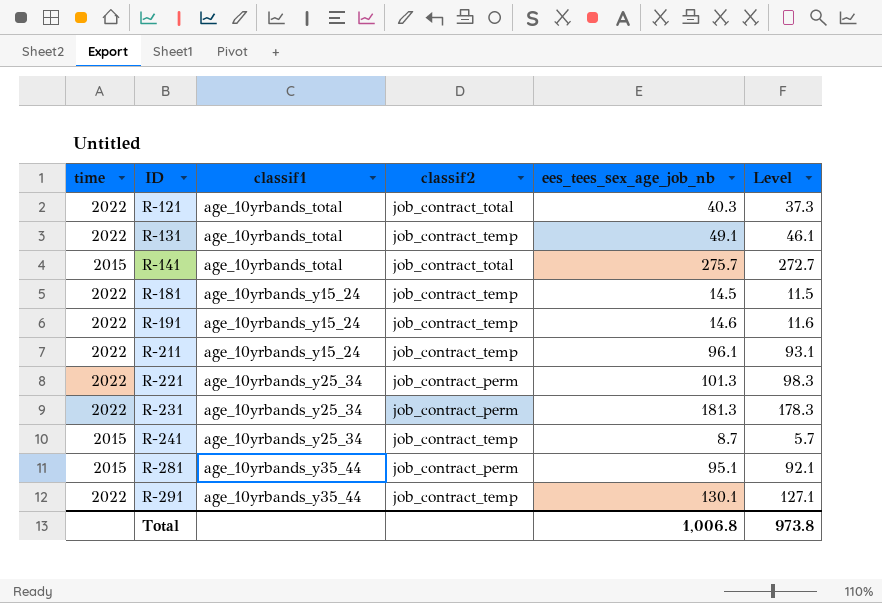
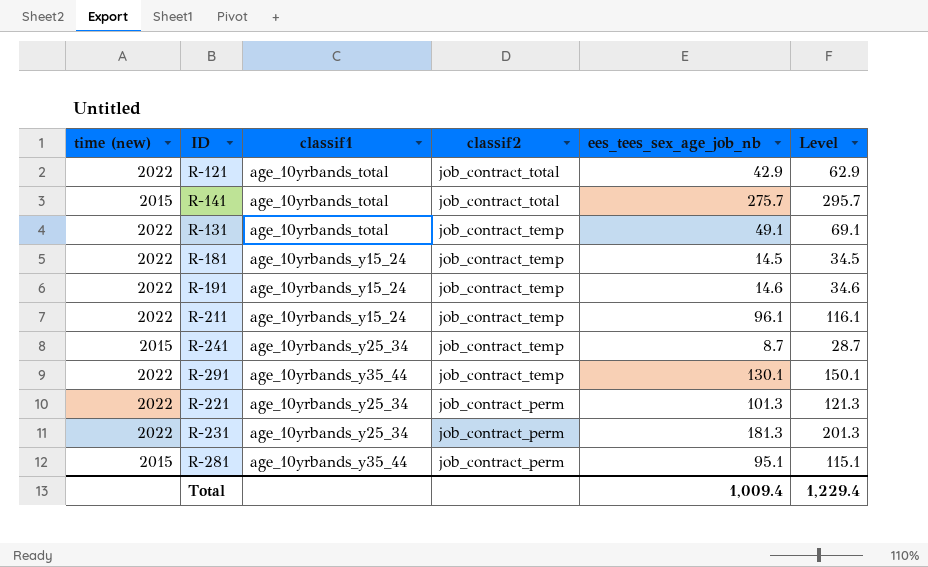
row order: ID ascending -> classif2 descending
column name: time -> time (new)
column Level | formula: [ees_tees_sex_age_job_nb] - 3 -> [ees_tees_sex_age_job_nb] + 20
R-121 | ees_tees_sex_age_job_nb: 40.3 -> 42.9
Total | ees_tees_sex_age_job_nb: 1,006.8 -> 1,009.4
Total | Level: 973.8 -> 1,229.4

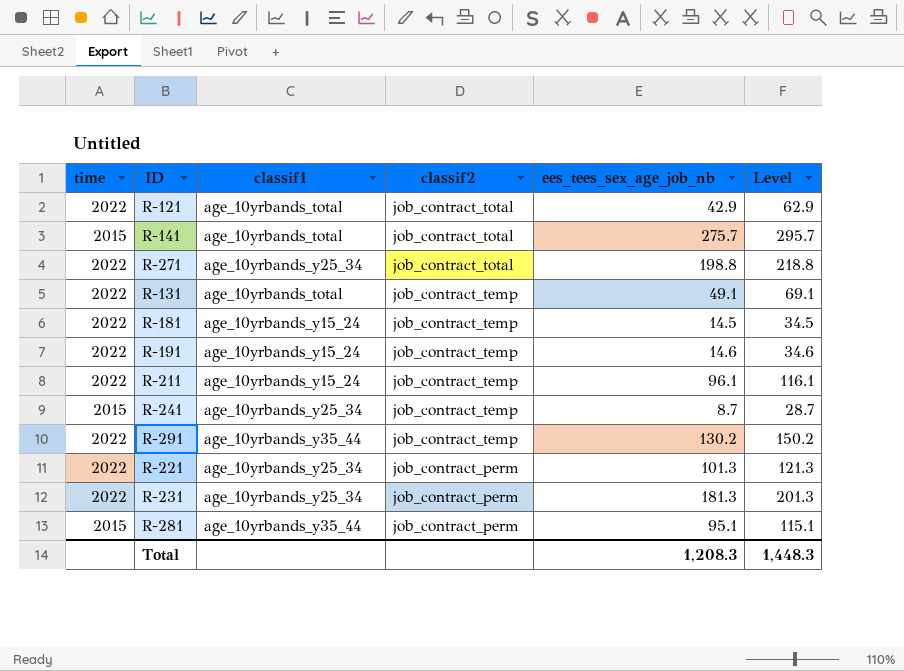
column name: time (new) -> time
row R-271: none -> 2022 | age_10yrbands_y25_34 | job_contract_total | 198.8 | 218.8
R-291 | ees_tees_sex_age_job_nb: 130.1 -> 130.2
R-291 | Level: 150.1 -> 150.2
Total | ees_tees_sex_age_job_nb: 1,009.4 -> 1,208.3
Total | Level: 1,229.4 -> 1,448.3

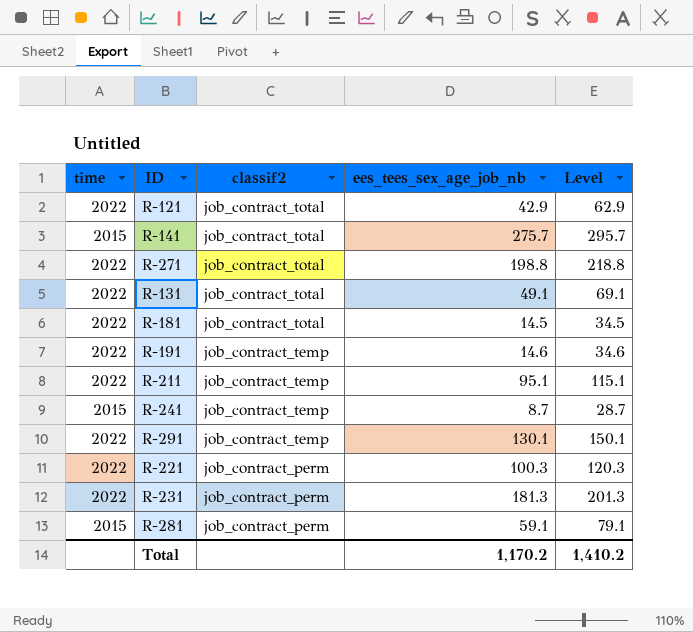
column classif1 | position: 3 -> none
R-131 | classif2: job_contract_temp -> job_contract_total
R-181 | classif2: job_contract_temp -> job_contract_total
R-211 | ees_tees_sex_age_job_nb: 96.1 -> 95.1
R-211 | Level: 116.1 -> 115.1
R-291 | ees_tees_sex_age_job_nb: 130.2 -> 130.1
R-291 | Level: 150.2 -> 150.1
R-221 | ees_tees_sex_age_job_nb: 101.3 -> 100.3
R-221 | Level: 121.3 -> 120.3
R-281 | ees_tees_sex_age_job_nb: 95.1 -> 59.1
R-281 | Level: 115.1 -> 79.1
Total | ees_tees_sex_age_job_nb: 1,208.3 -> 1,170.2
Total | Level: 1,448.3 -> 1,410.2

